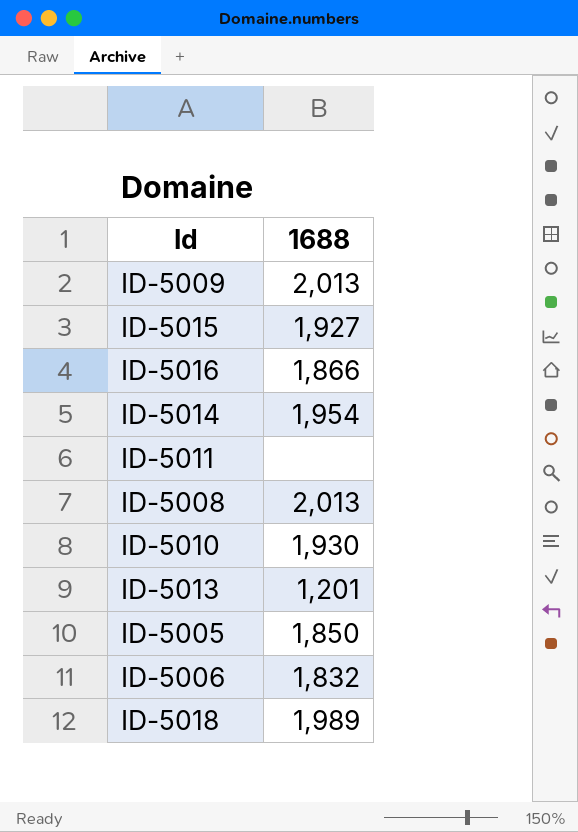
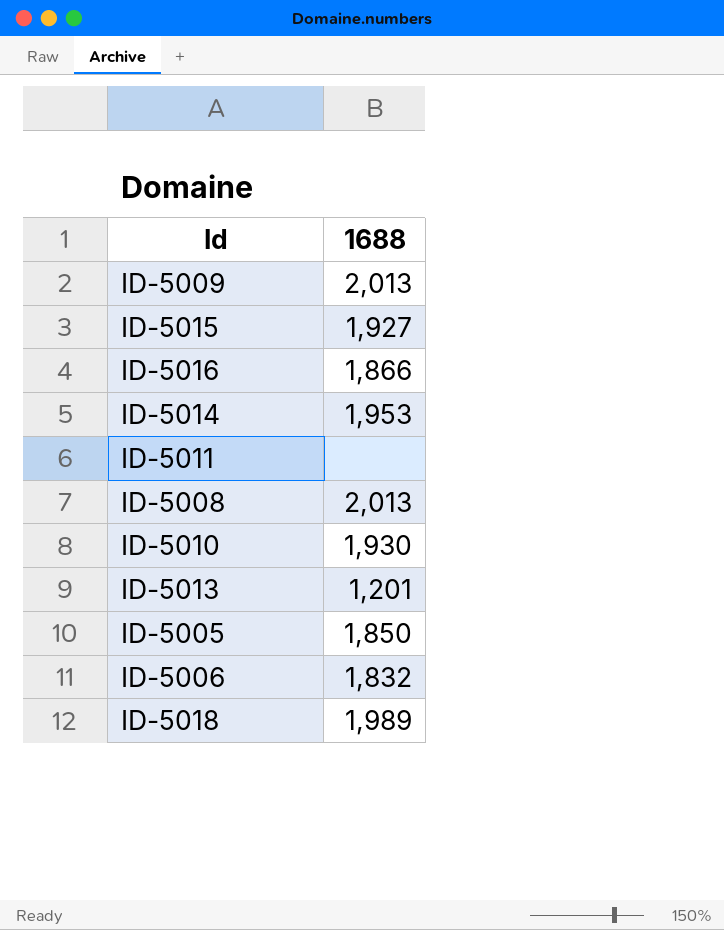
ID-5014 | 1688: 1,954 -> 1,953

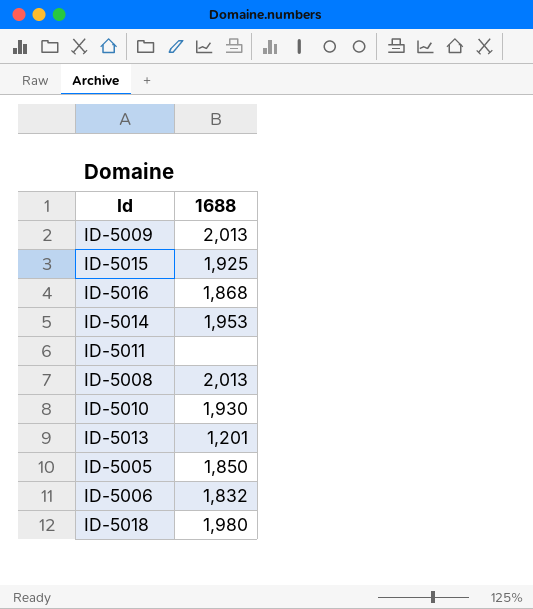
ID-5015 | 1688: 1,927 -> 1,925
ID-5016 | 1688: 1,866 -> 1,868
ID-5018 | 1688: 1,989 -> 1,980

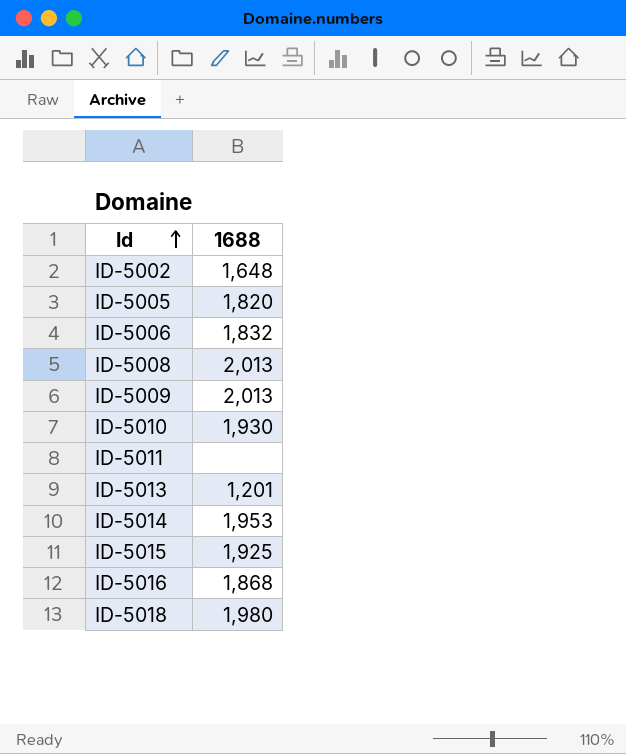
row order: none -> Id ascending
row ID-5002: none -> 1,648
ID-5005 | 1688: 1,850 -> 1,820

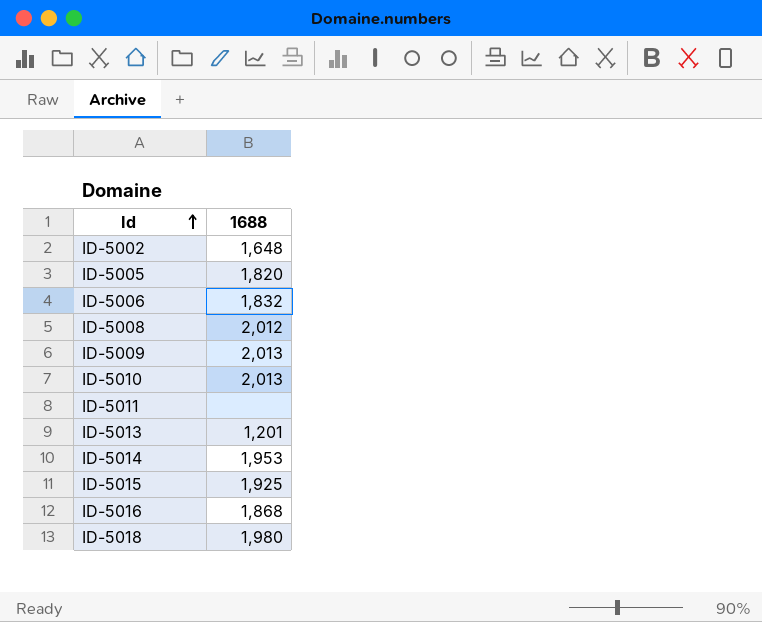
ID-5008 | 1688: 2,013 -> 2,012
ID-5010 | 1688: 1,930 -> 2,013

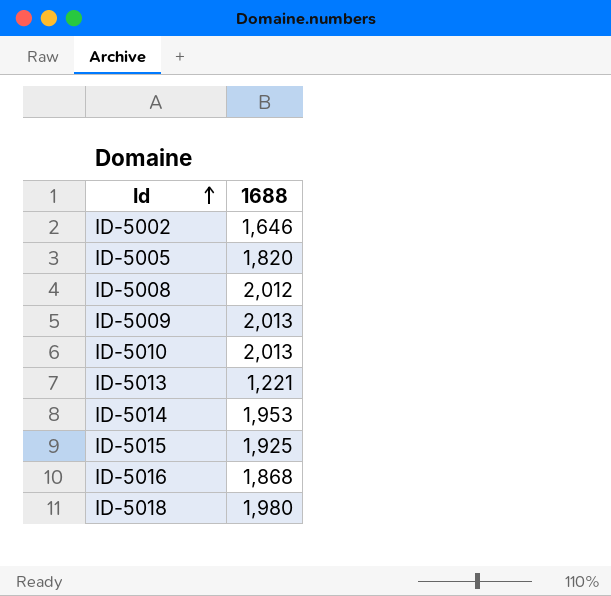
row ID-5006: 1,832 -> none
row ID-5011: none -> none
ID-5002 | 1688: 1,648 -> 1,646
ID-5013 | 1688: 1,201 -> 1,221

